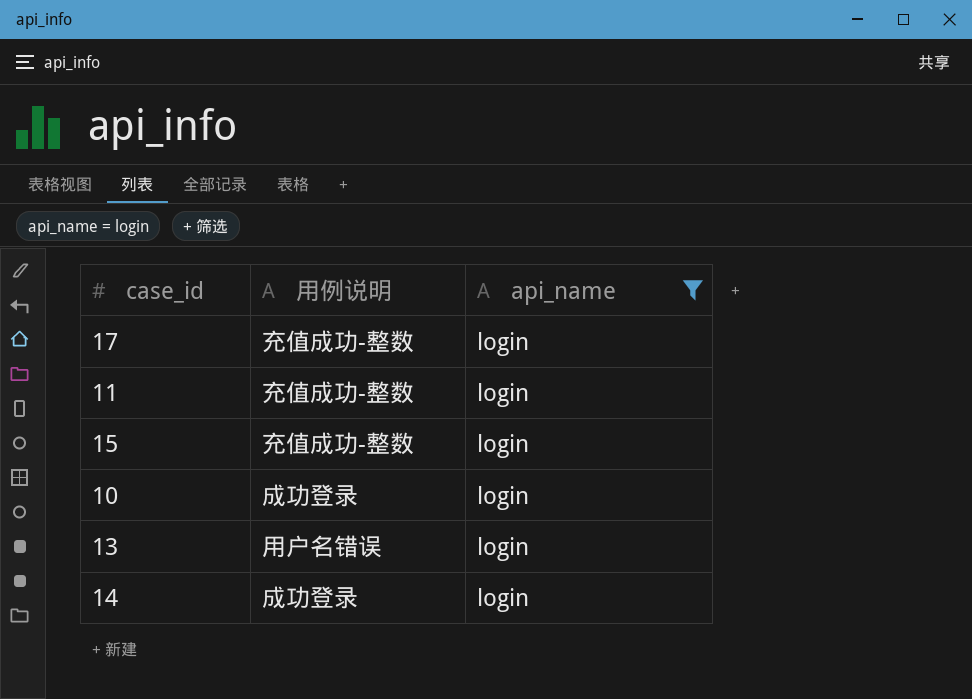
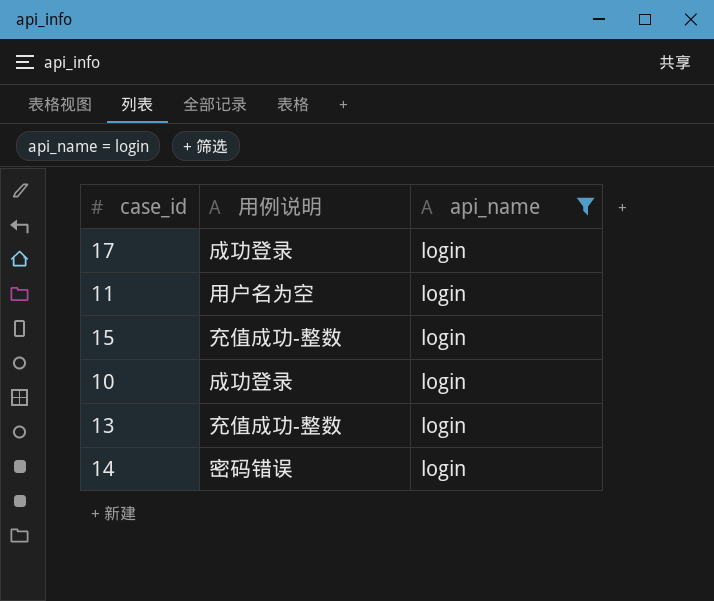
17 | 用例说明: 充值成功-整数 -> 成功登录
11 | 用例说明: 充值成功-整数 -> 用户名为空
13 | 用例说明: 用户名错误 -> 充值成功-整数
14 | 用例说明: 成功登录 -> 密码错误

